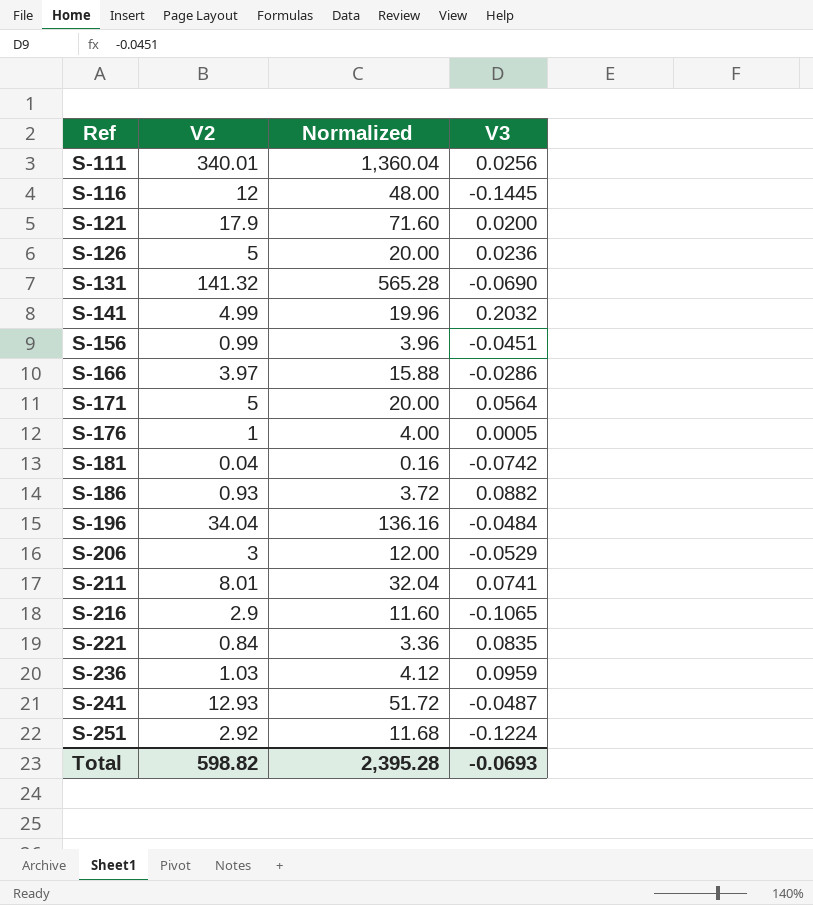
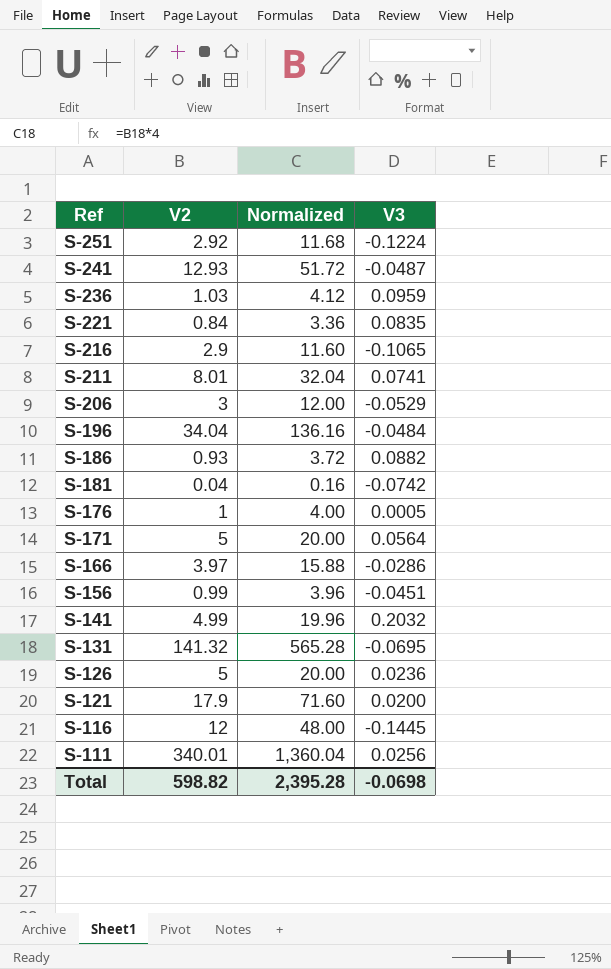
row order: Ref ascending -> Ref descending
S-131 | V3: -0.0690 -> -0.0695
Total | V3: -0.0693 -> -0.0698

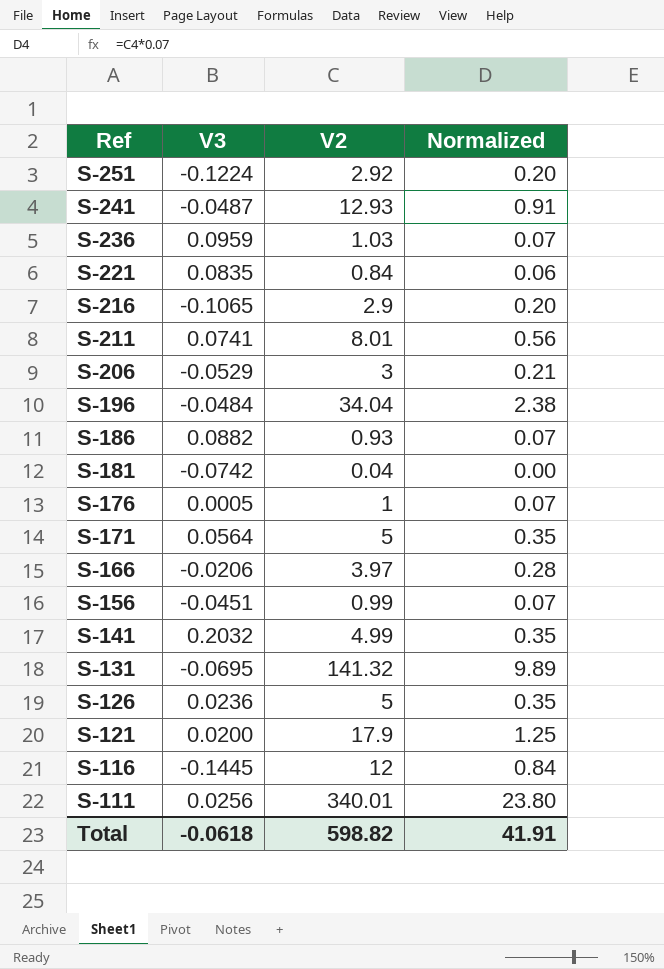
column V3 | position: 4 -> 2
column Normalized | formula: [V2] * 4 -> [V2] * 0.07
S-166 | V3: -0.0286 -> -0.0206
Total | V3: -0.0698 -> -0.0618
Total | Normalized: 2,395.28 -> 41.91

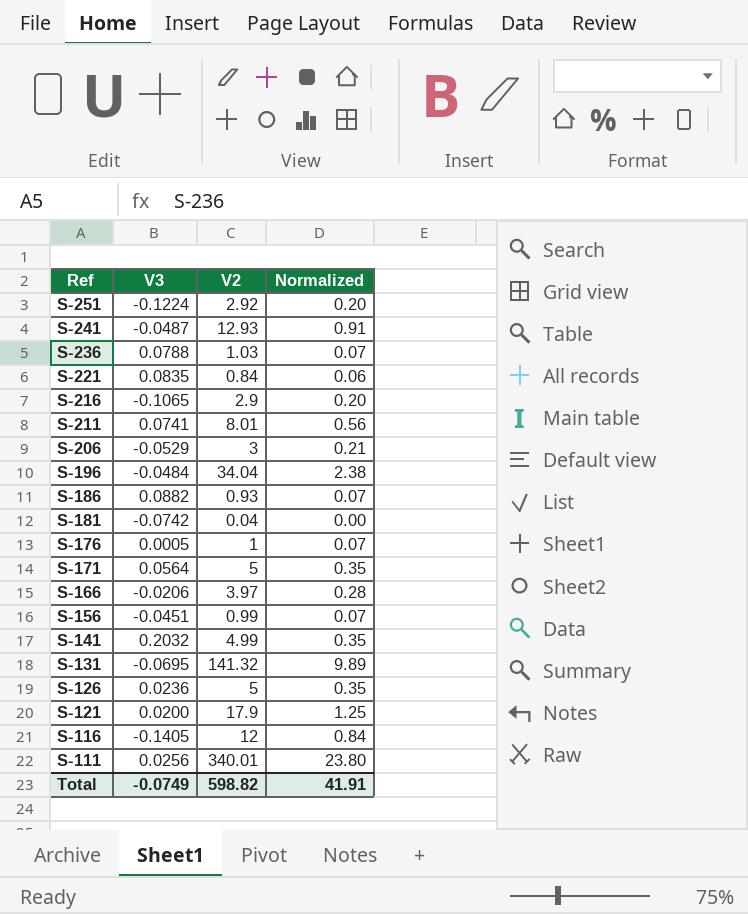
S-236 | V3: 0.0959 -> 0.0788
S-116 | V3: -0.1445 -> -0.1405
Total | V3: -0.0618 -> -0.0749

